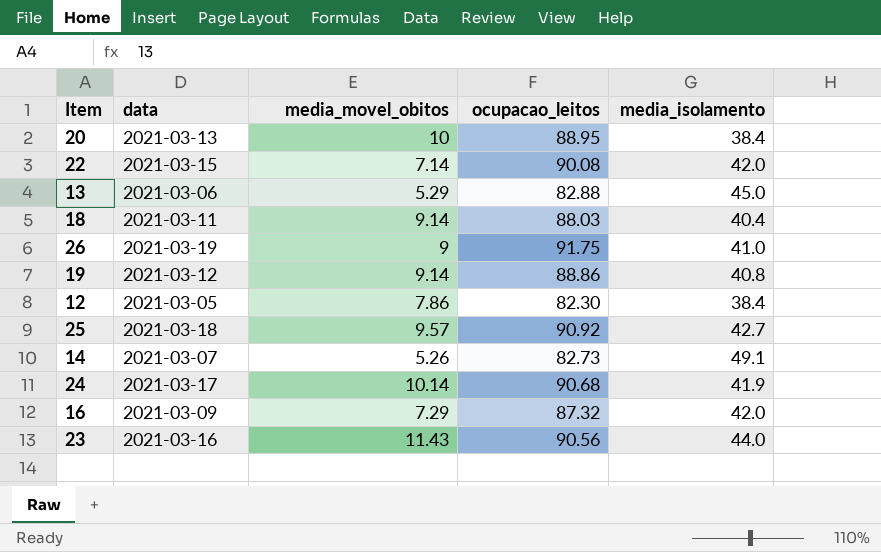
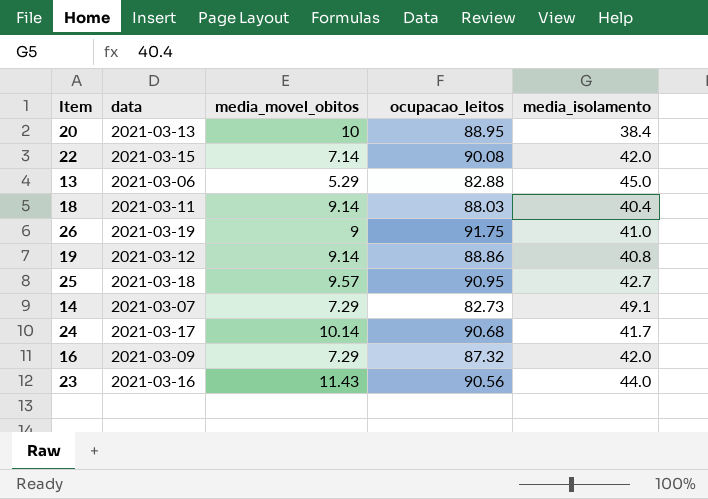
row 12: 2021-03-05 | 7.86 | 82.30 | 38.4 -> none
25 | ocupacao_leitos: 90.92 -> 90.95
14 | media_movel_obitos: 5.26 -> 7.29
24 | media_isolamento: 41.9 -> 41.7

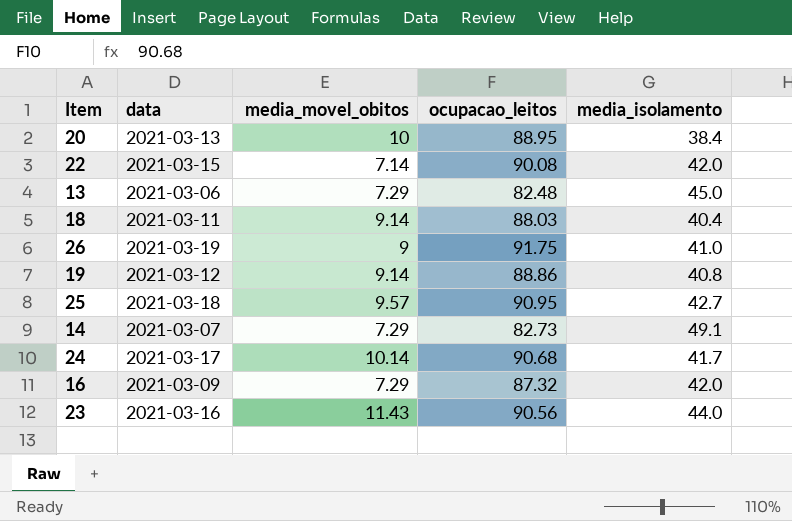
13 | media_movel_obitos: 5.29 -> 7.29
13 | ocupacao_leitos: 82.88 -> 82.48

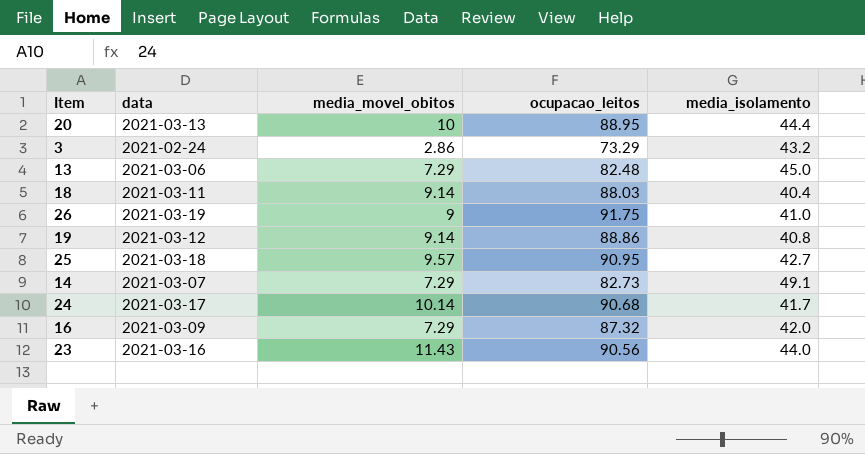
row 22: 2021-03-15 | 7.14 | 90.08 | 42.0 -> none
20 | media_isolamento: 38.4 -> 44.4
row 3: none -> 2021-02-24 | 2.86 | 73.29 | 43.2

